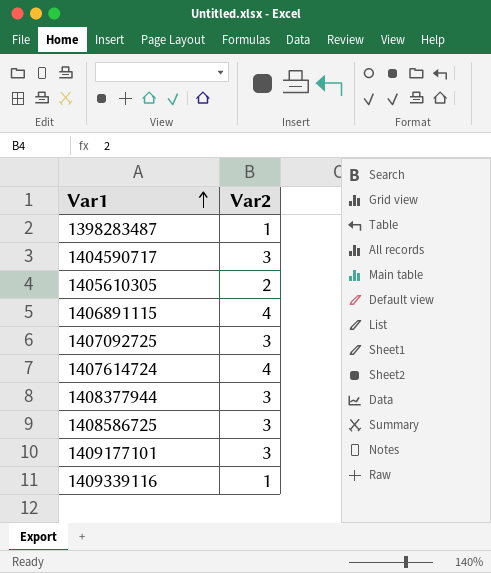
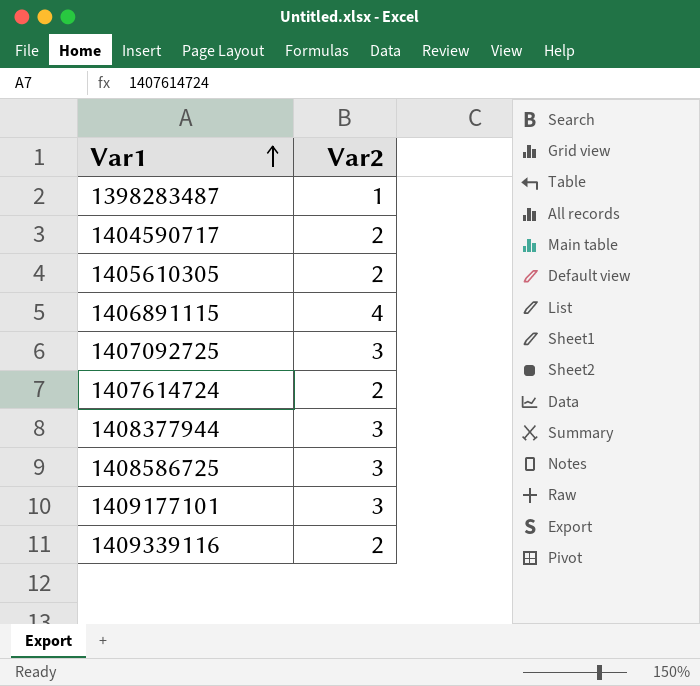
1404590717 | Var2: 3 -> 2
1407614724 | Var2: 4 -> 2
1409339116 | Var2: 1 -> 2

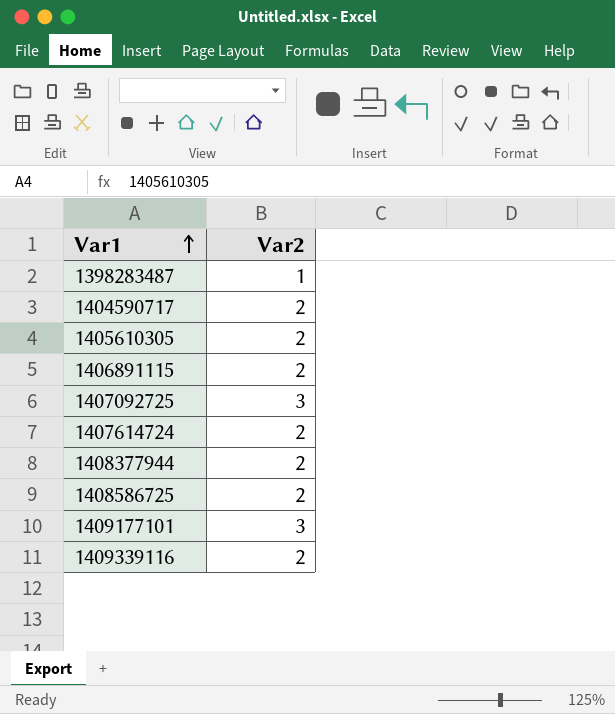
1406891115 | Var2: 4 -> 2
1408377944 | Var2: 3 -> 2
1408586725 | Var2: 3 -> 2

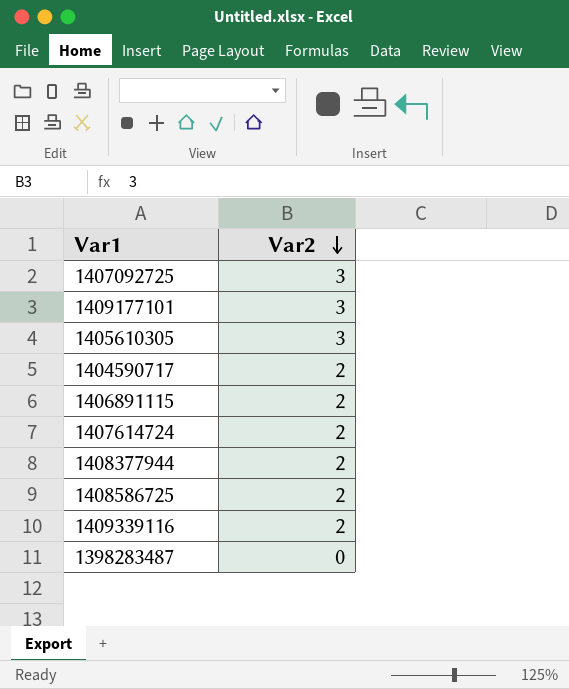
row order: Var1 ascending -> Var2 descending
1405610305 | Var2: 2 -> 3
1398283487 | Var2: 1 -> 0

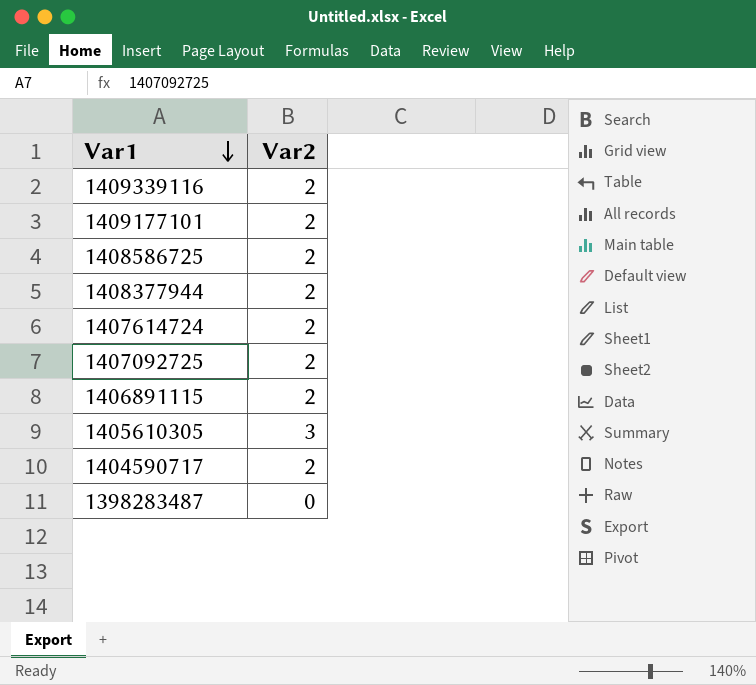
row order: Var2 descending -> Var1 descending
1409177101 | Var2: 3 -> 2
1407092725 | Var2: 3 -> 2

